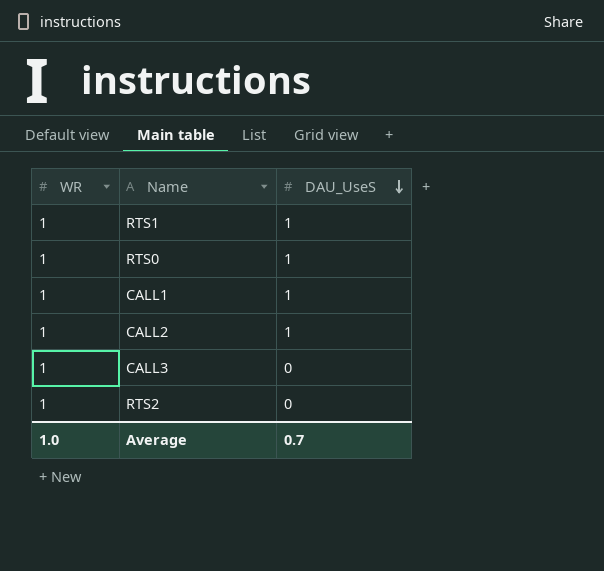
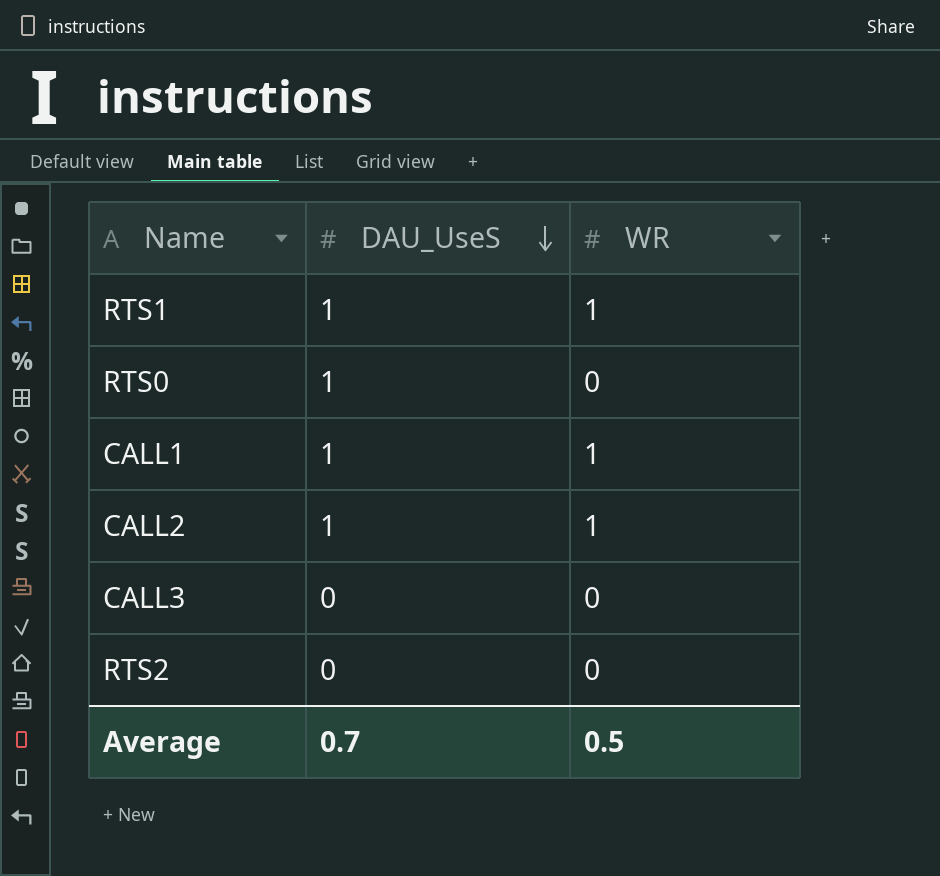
column WR | position: 1 -> 3
RTS0 | WR: 1 -> 0
CALL3 | WR: 1 -> 0
RTS2 | WR: 1 -> 0
Average | WR: 1.0 -> 0.5

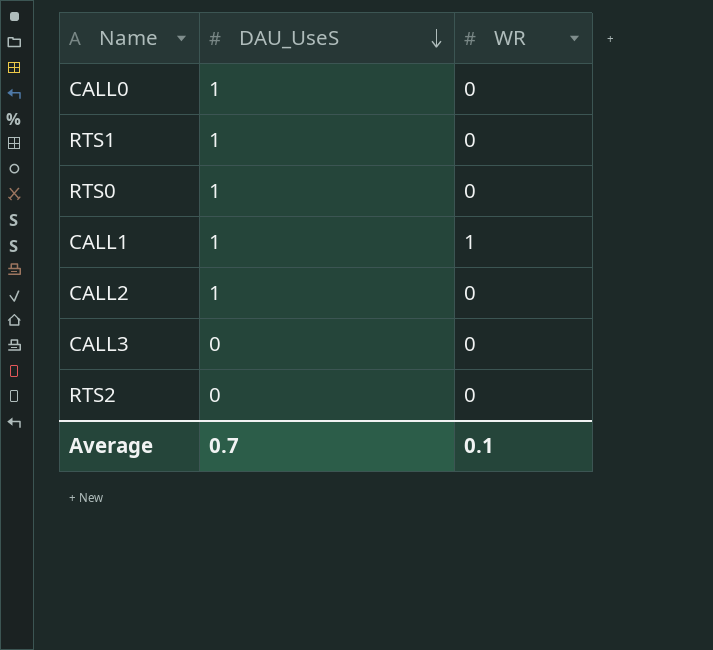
row CALL0: none -> 1 | 0
RTS1 | WR: 1 -> 0
CALL2 | WR: 1 -> 0
Average | WR: 0.5 -> 0.1

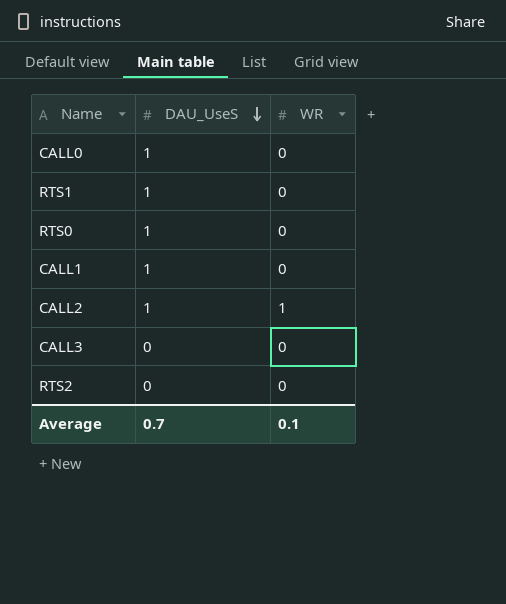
CALL1 | WR: 1 -> 0
CALL2 | WR: 0 -> 1

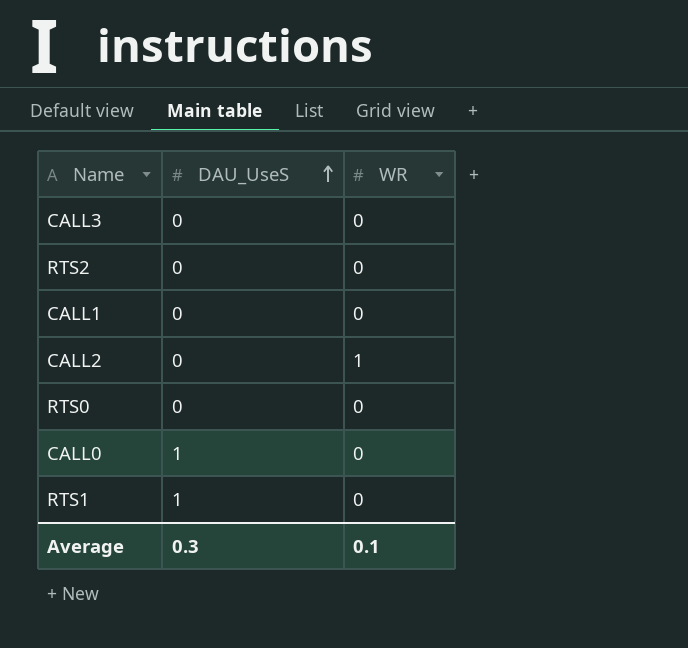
row order: DAU_UseS descending -> DAU_UseS ascending
CALL1 | DAU_UseS: 1 -> 0
CALL2 | DAU_UseS: 1 -> 0
RTS0 | DAU_UseS: 1 -> 0
Average | DAU_UseS: 0.7 -> 0.3

